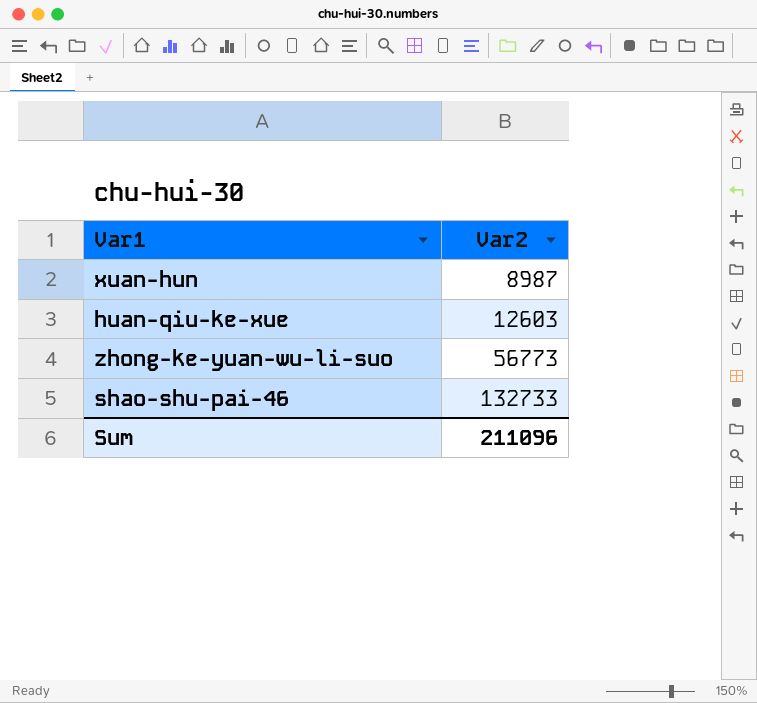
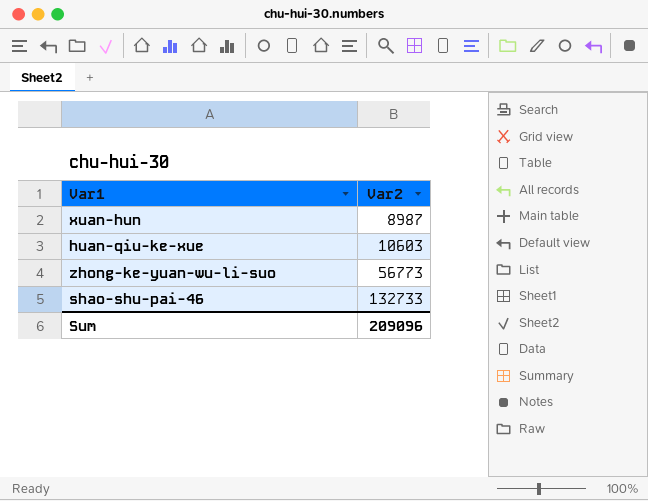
huan-qiu-ke-xue | Var2: 12603 -> 10603
Sum | Var2: 211096 -> 209096

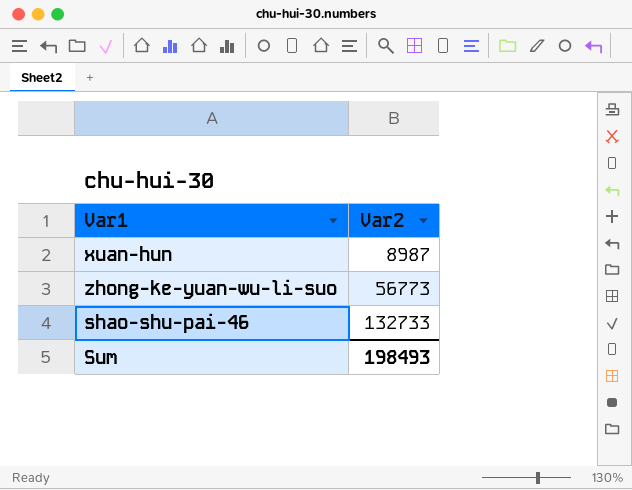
row huan-qiu-ke-xue: 10603 -> none
Sum | Var2: 209096 -> 198493

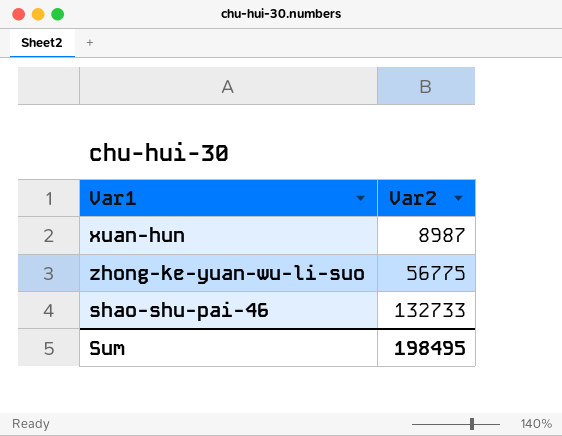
zhong-ke-yuan-wu-li-suo | Var2: 56773 -> 56775
Sum | Var2: 198493 -> 198495

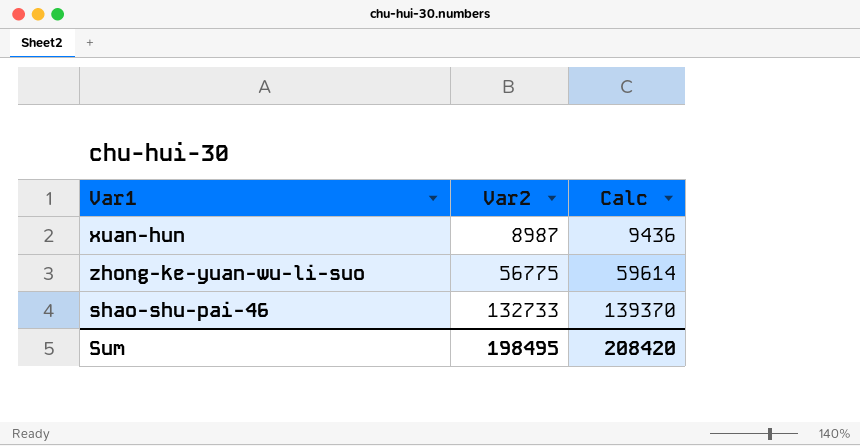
column Calc | formula: none -> [Var2] * 1.05

